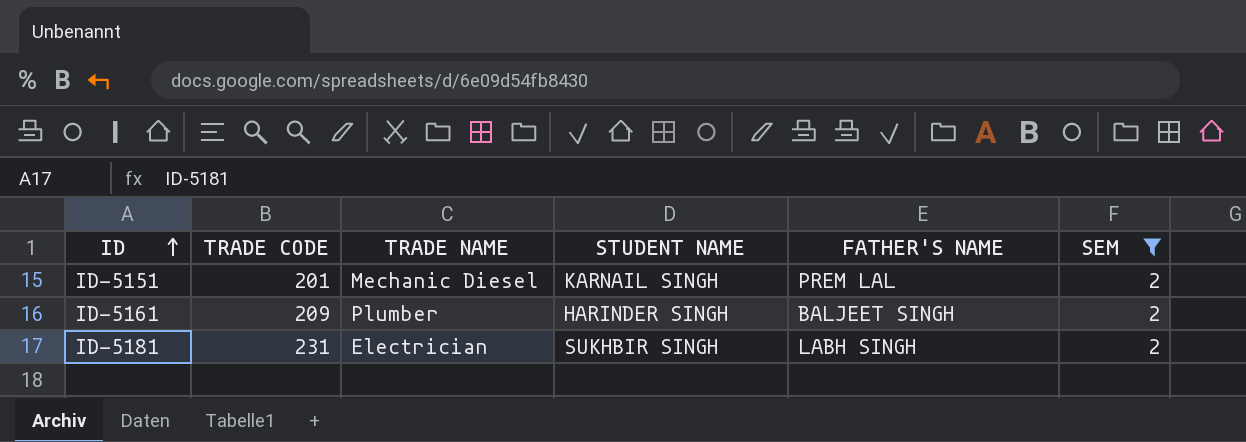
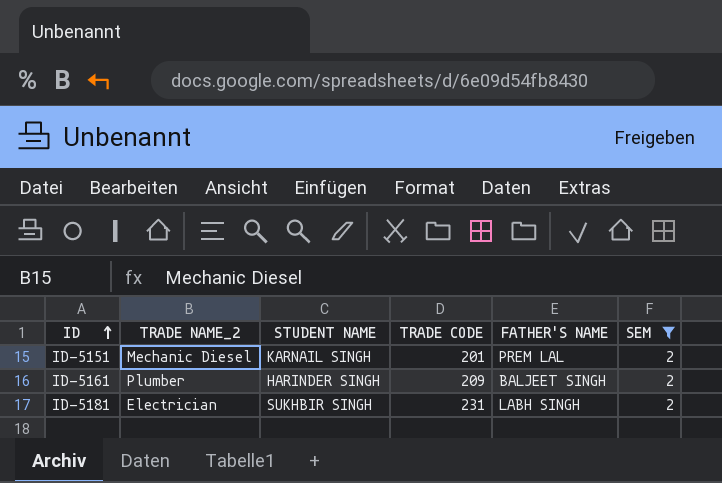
column name: TRADE NAME -> TRADE NAME_2
column TRADE CODE | position: 2 -> 4

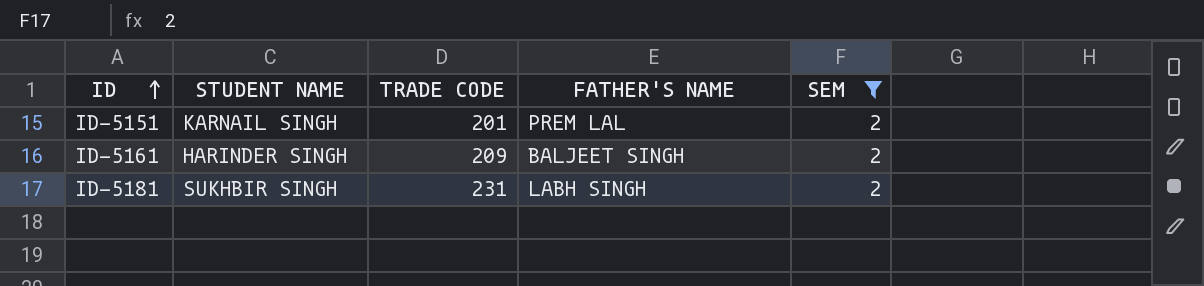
column TRADE NAME_2 | position: 2 -> none

